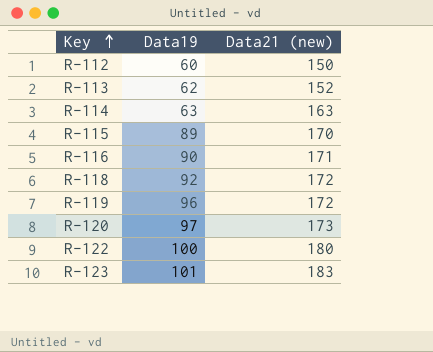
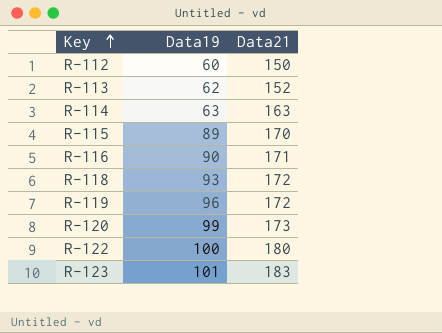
column name: Data21 (new) -> Data21
R-118 | Data19: 92 -> 93
R-120 | Data19: 97 -> 99

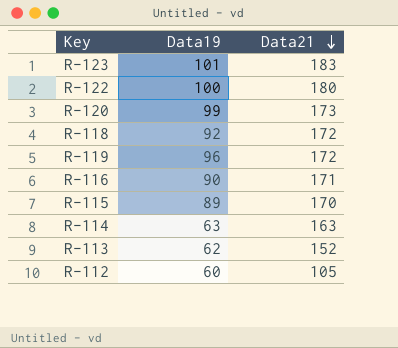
row order: Key ascending -> Data21 descending
R-118 | Data19: 93 -> 92
R-112 | Data21: 150 -> 105

